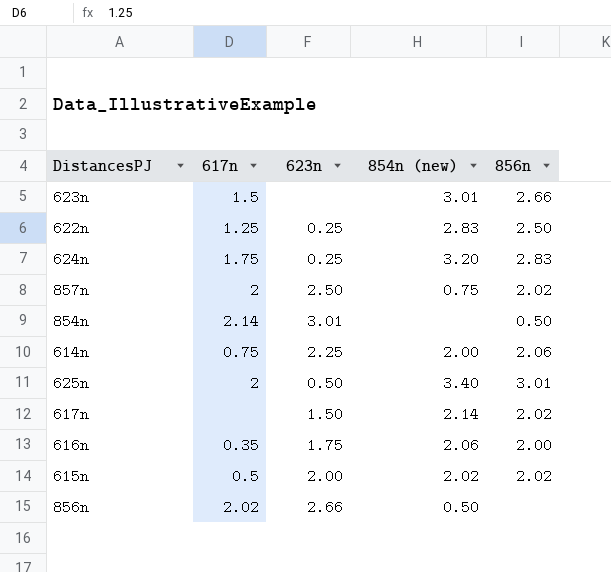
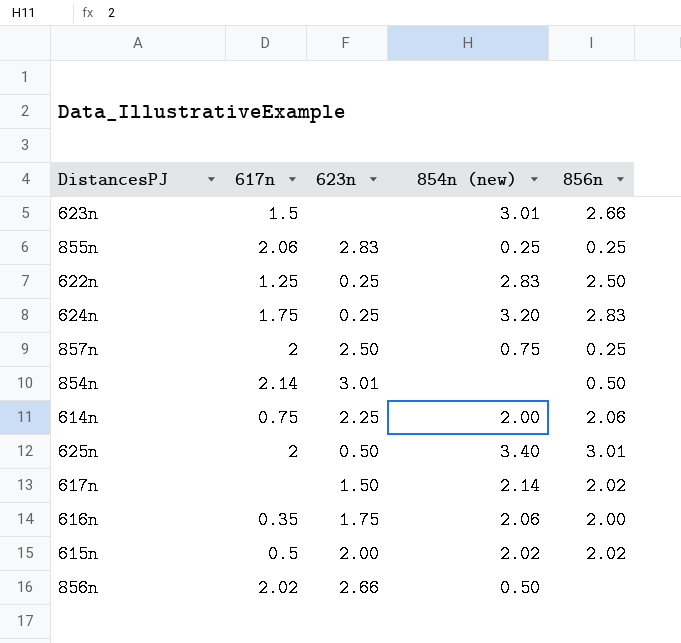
row 855n: none -> 2.06 | 2.83 | 0.25 | 0.25
857n | 856n: 2.02 -> 0.25

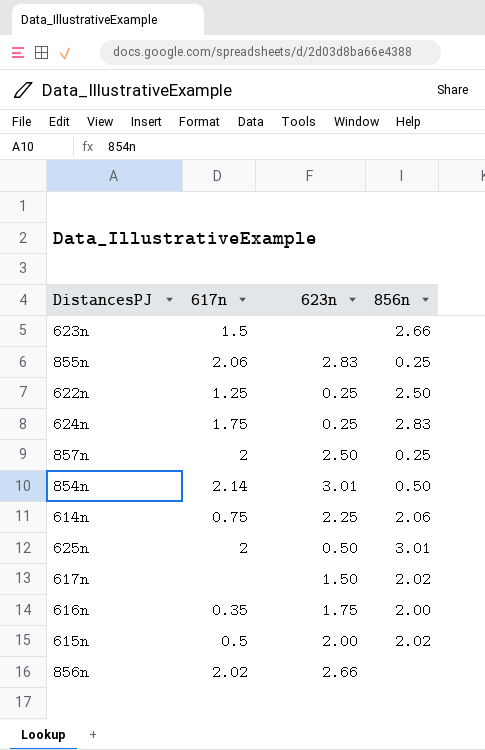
column 854n (new) | position: 4 -> none

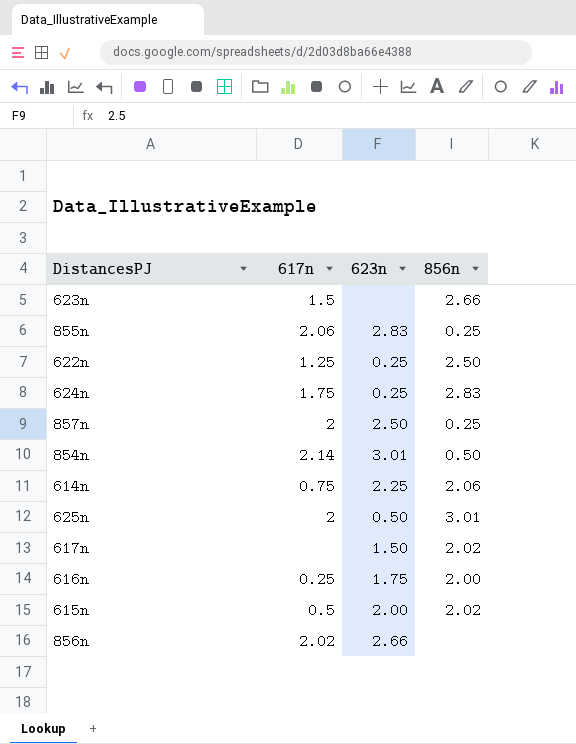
616n | 617n: 0.35 -> 0.25

